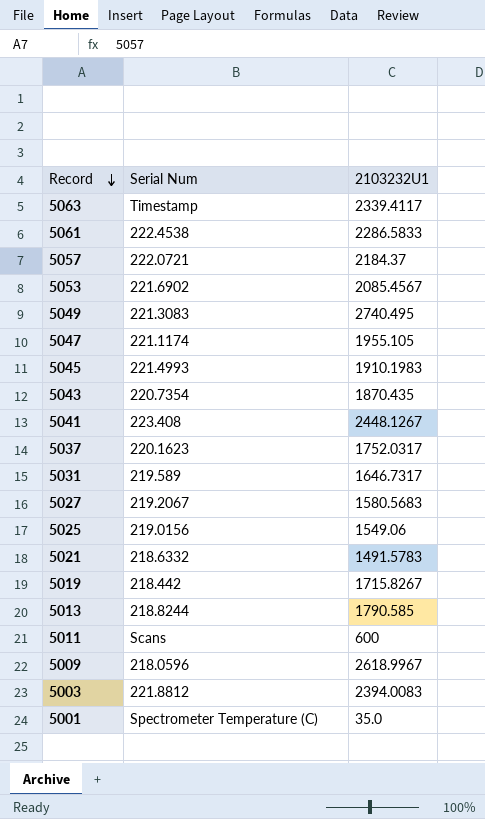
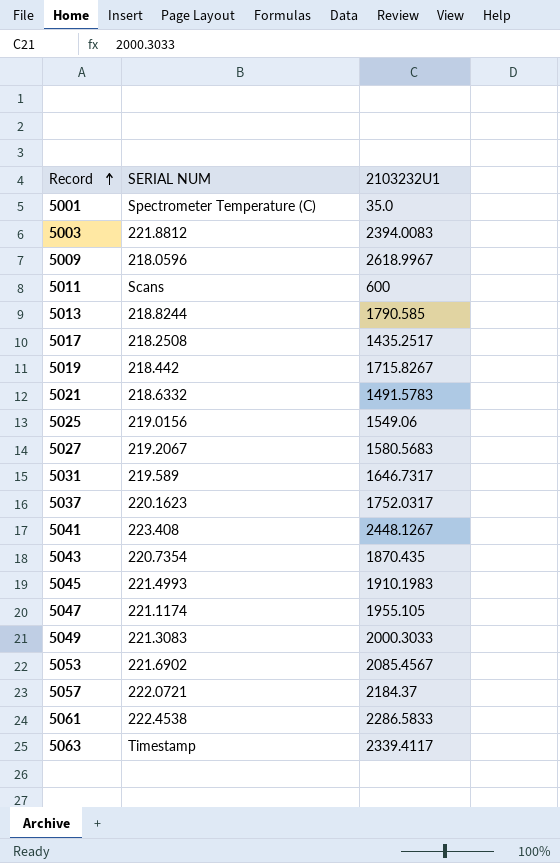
row order: Record descending -> Record ascending
column name: Serial Num -> SERIAL NUM
row 5017: none -> 218.2508 | 1435.2517
5049 | 2103232U1: 2740.495 -> 2000.3033

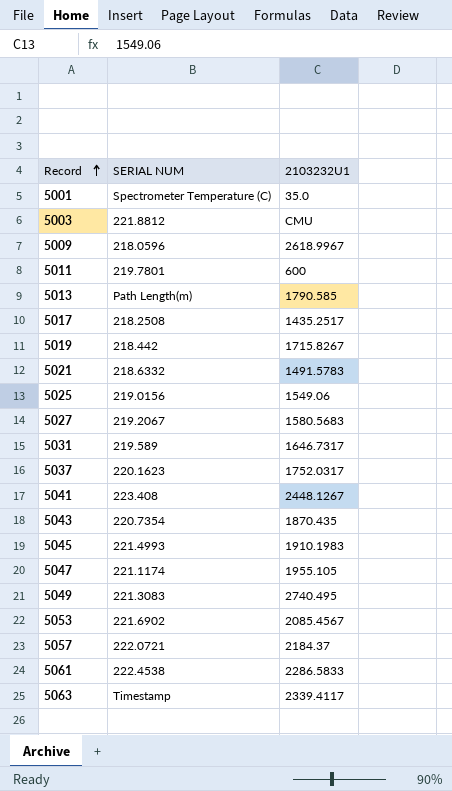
5003 | 2103232U1: 2394.0083 -> CMU
5011 | SERIAL NUM: Scans -> 219.7801
5013 | SERIAL NUM: 218.8244 -> Path Length(m)
5049 | 2103232U1: 2000.3033 -> 2740.495

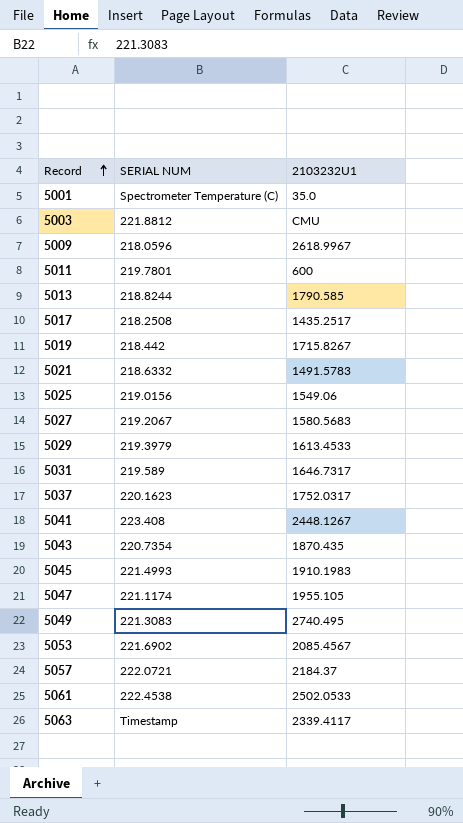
5013 | SERIAL NUM: Path Length(m) -> 218.8244
row 5029: none -> 219.3979 | 1613.4533
5061 | 2103232U1: 2286.5833 -> 2502.0533

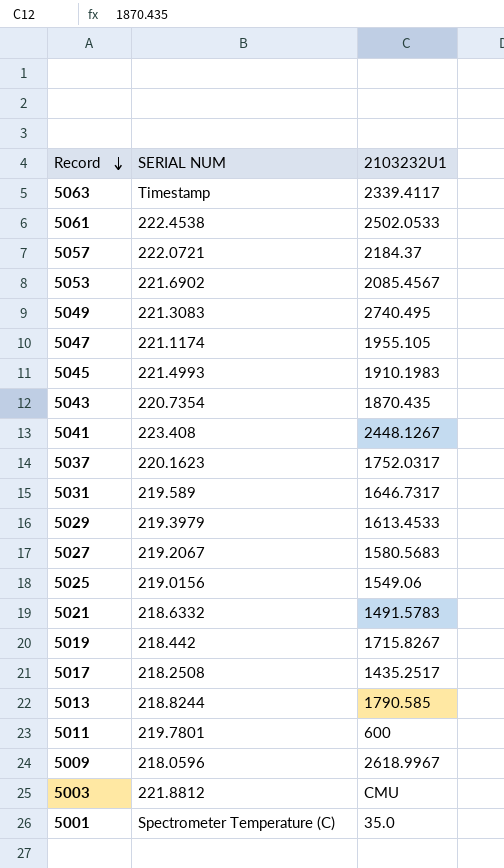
row order: Record ascending -> Record descending

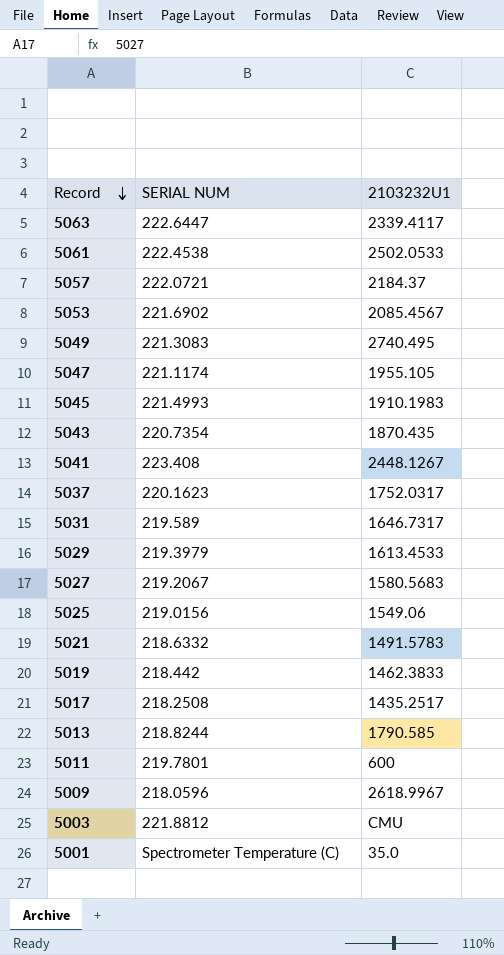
5063 | SERIAL NUM: Timestamp -> 222.6447
5019 | 2103232U1: 1715.8267 -> 1462.3833

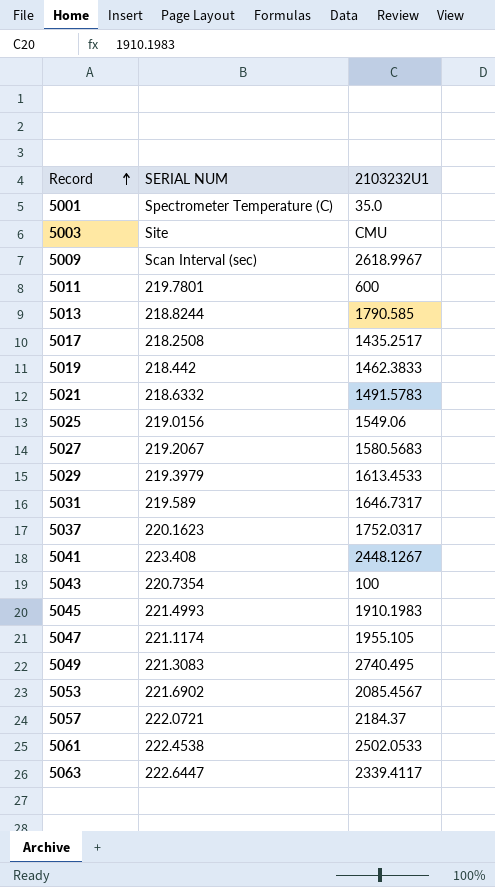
row order: Record descending -> Record ascending
5003 | SERIAL NUM: 221.8812 -> Site
5009 | SERIAL NUM: 218.0596 -> Scan Interval (sec)
5043 | 2103232U1: 1870.435 -> 100

